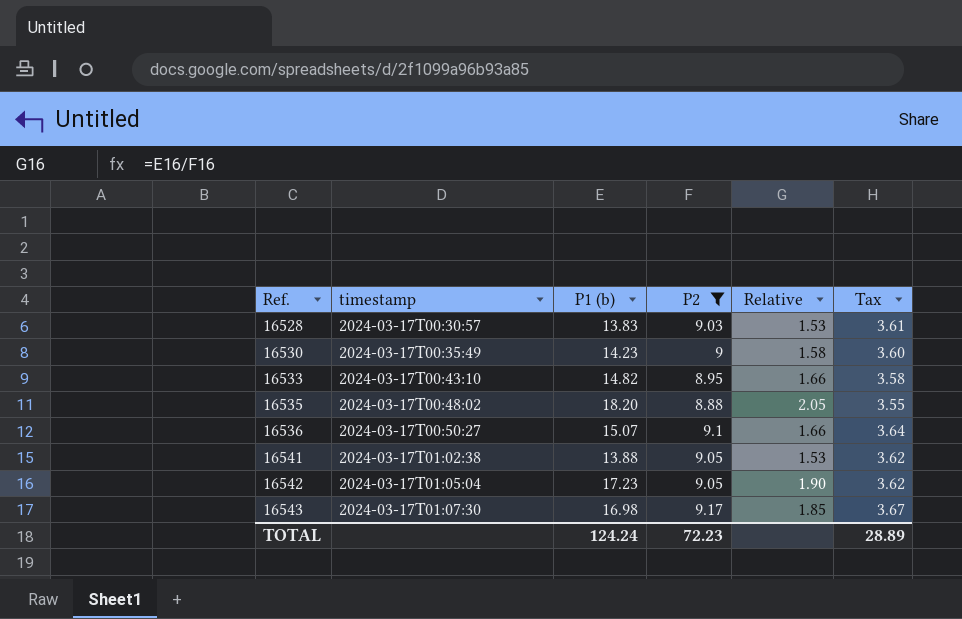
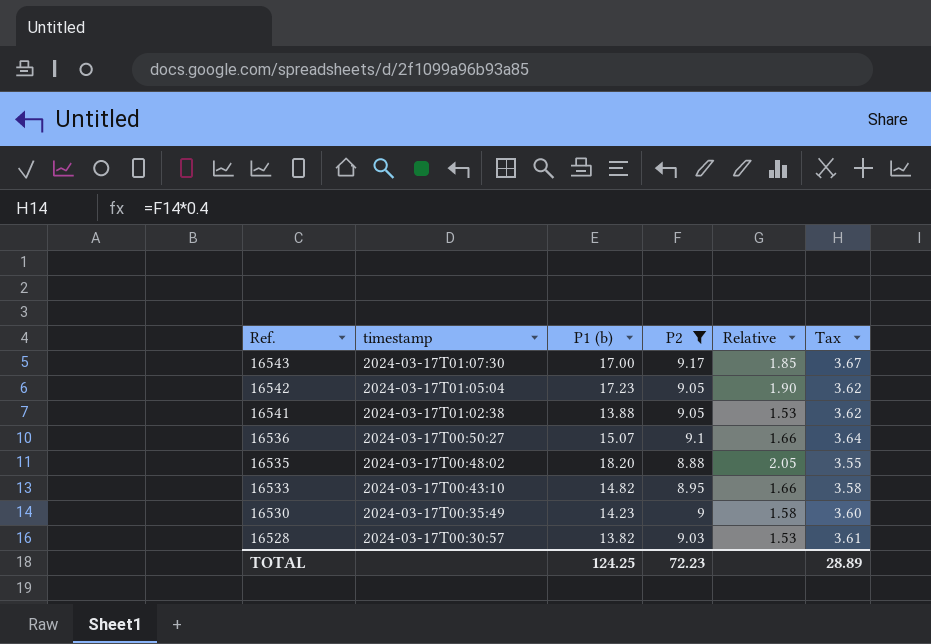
row order: Ref. ascending -> Ref. descending
16543 | P1 (b): 16.98 -> 17.00
16528 | P1 (b): 13.83 -> 13.82
TOTAL | P1 (b): 124.24 -> 124.25

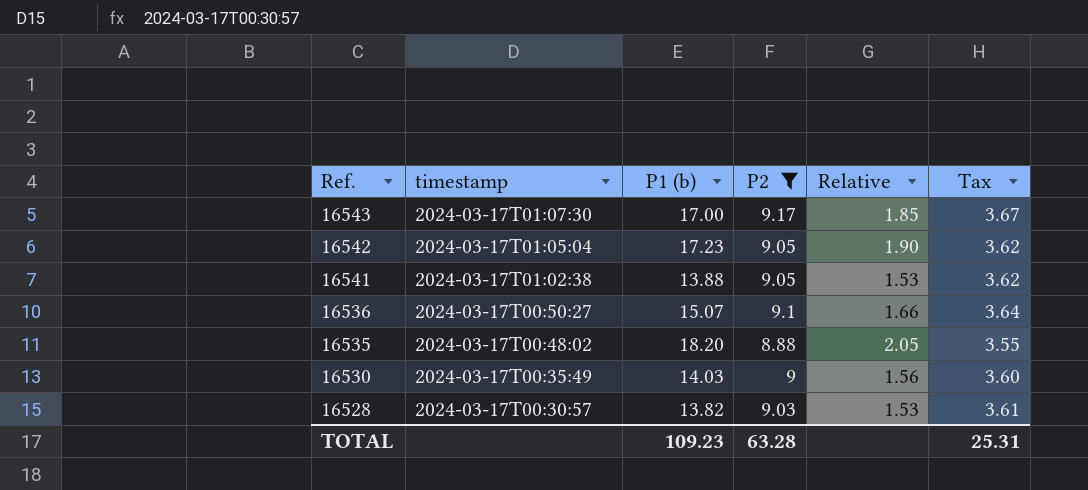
row 16533: 2024-03-17T00:43:10 | 14.82 | 8.95 | 1.66 | 3.58 -> none
16530 | P1 (b): 14.23 -> 14.03
16530 | Relative: 1.58 -> 1.56
TOTAL | P1 (b): 124.25 -> 109.23
TOTAL | P2: 72.23 -> 63.28
TOTAL | Tax: 28.89 -> 25.31

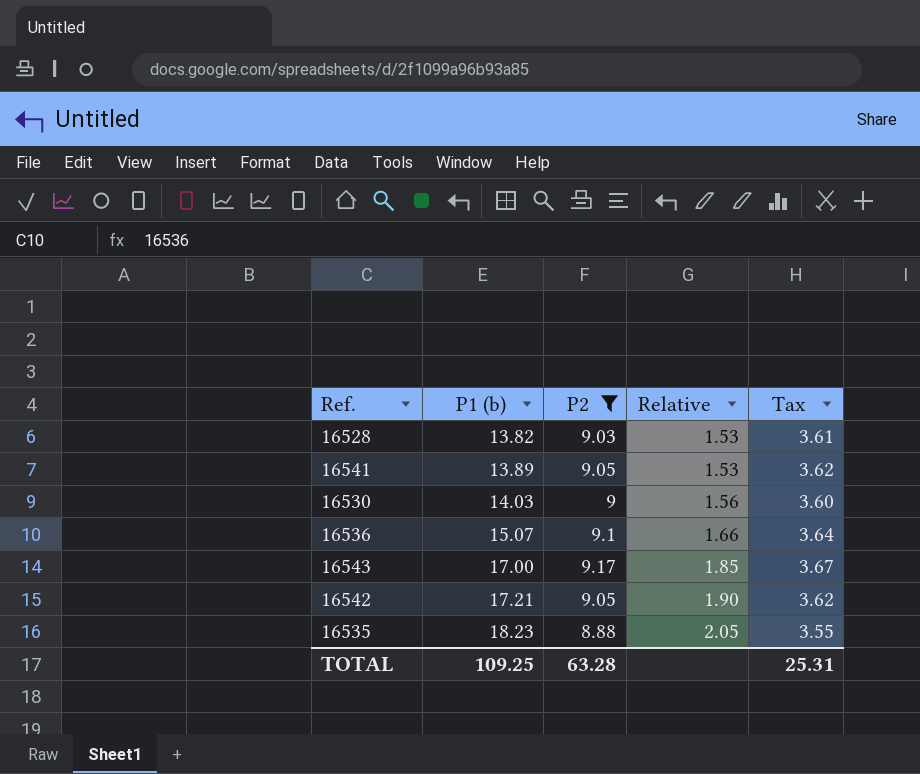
row order: Ref. descending -> P1 (b) ascending
column timestamp | position: 2 -> none
16541 | P1 (b): 13.88 -> 13.89
16542 | P1 (b): 17.23 -> 17.21
16535 | P1 (b): 18.20 -> 18.23
TOTAL | P1 (b): 109.23 -> 109.25

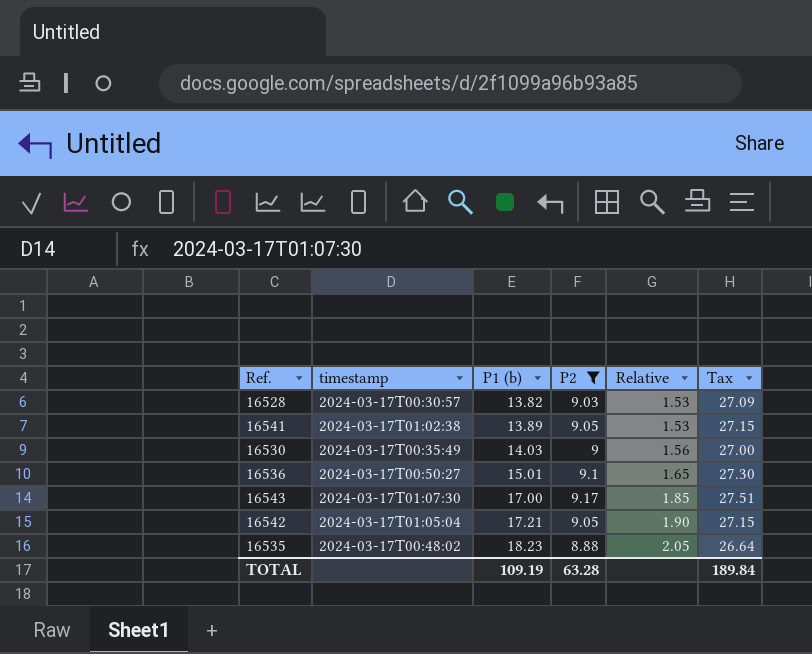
column timestamp | position: none -> 2
column Tax | formula: [P2] * 0.4 -> [P2] * 3
16536 | P1 (b): 15.07 -> 15.01
16536 | Relative: 1.66 -> 1.65
TOTAL | P1 (b): 109.25 -> 109.19
TOTAL | Tax: 25.31 -> 189.84

